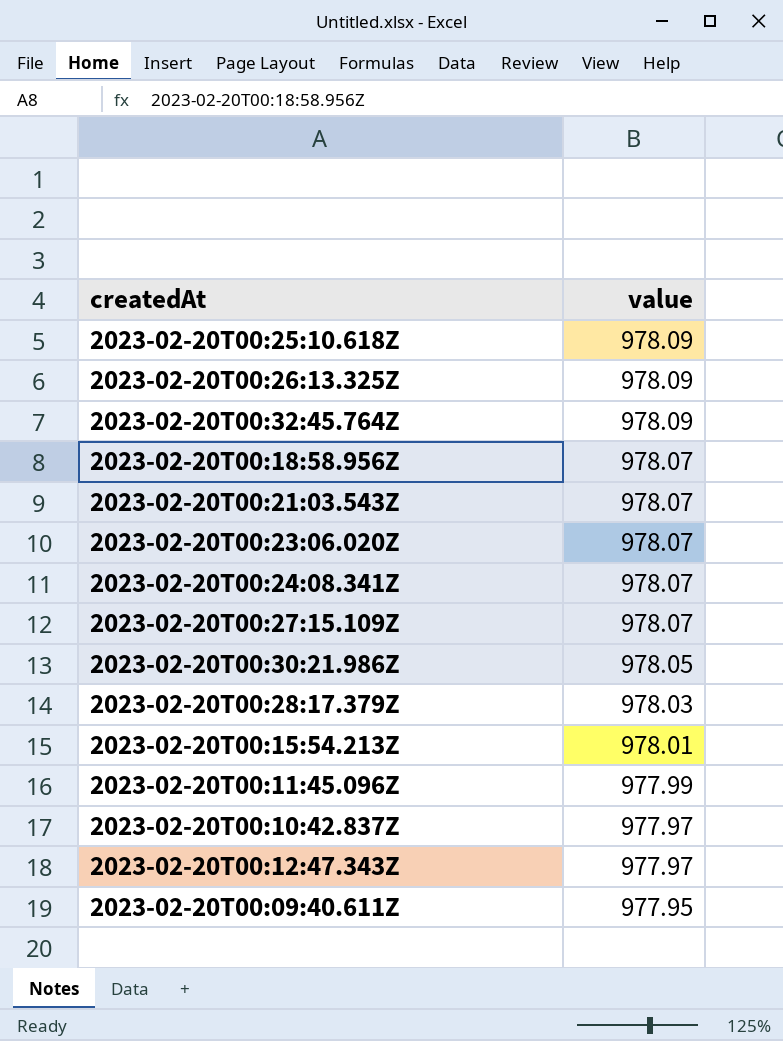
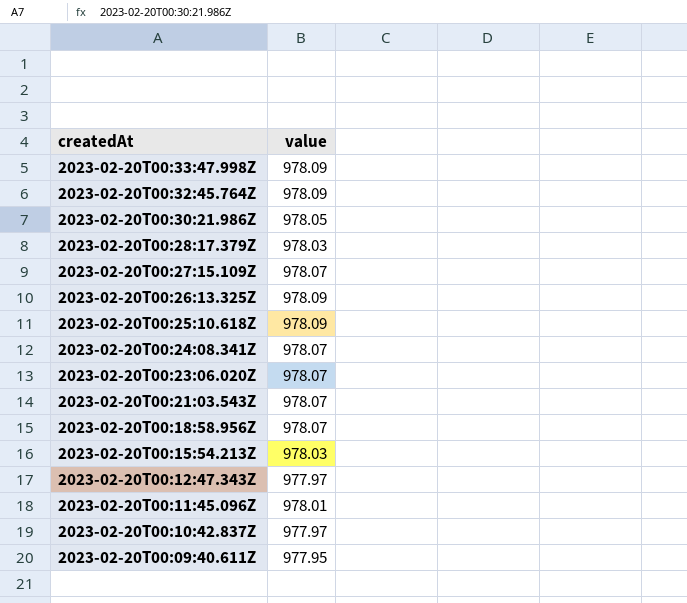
row order: value descending -> createdAt descending
row 2023-02-20T00:33:47.998Z: none -> 978.09
2023-02-20T00:15:54.213Z | value: 978.01 -> 978.03
2023-02-20T00:11:45.096Z | value: 977.99 -> 978.01

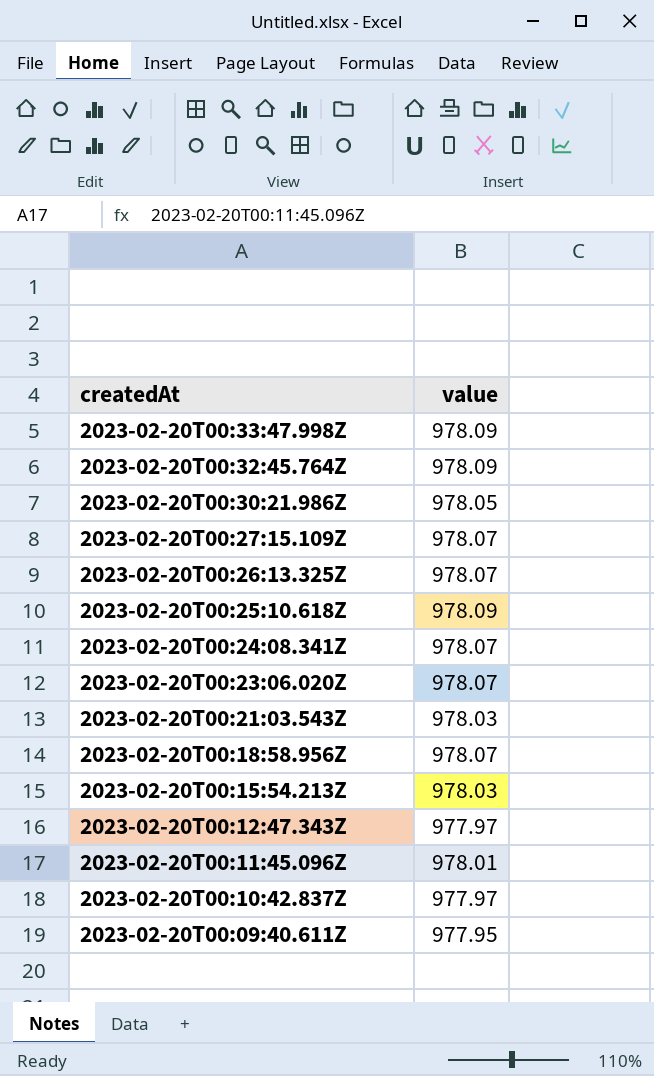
row 2023-02-20T00:28:17.379Z: 978.03 -> none
2023-02-20T00:26:13.325Z | value: 978.09 -> 978.07
2023-02-20T00:21:03.543Z | value: 978.07 -> 978.03

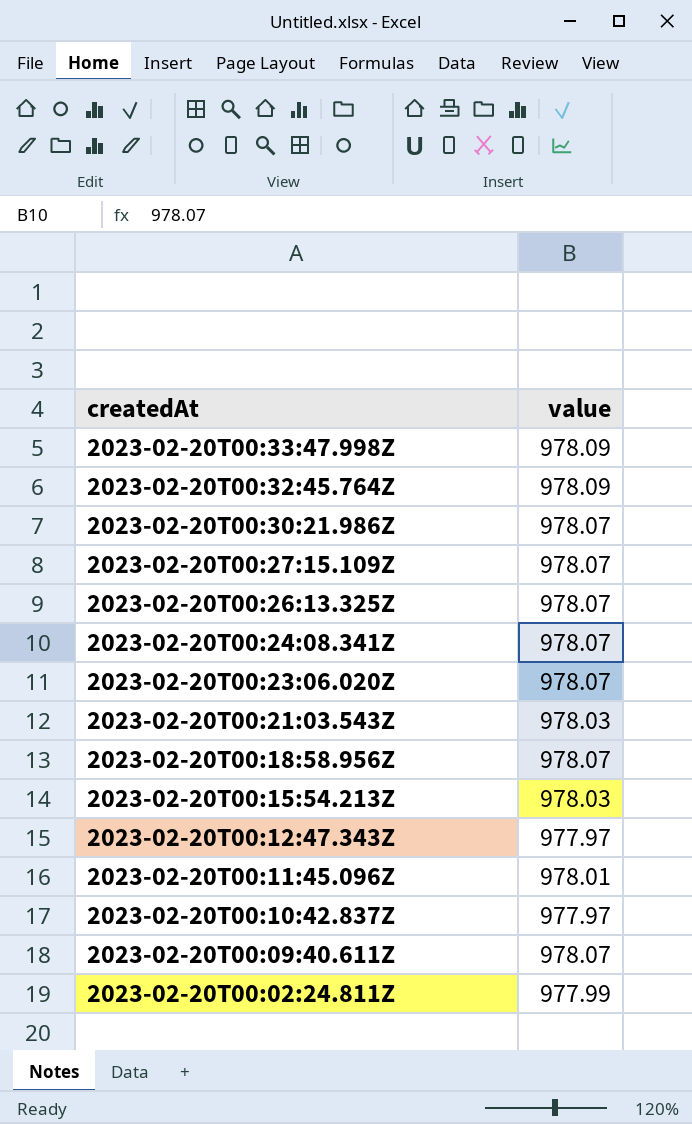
row 2023-02-20T00:25:10.618Z: 978.09 -> none
2023-02-20T00:30:21.986Z | value: 978.05 -> 978.07
2023-02-20T00:09:40.611Z | value: 977.95 -> 978.07
row 2023-02-20T00:02:24.811Z: none -> 977.99

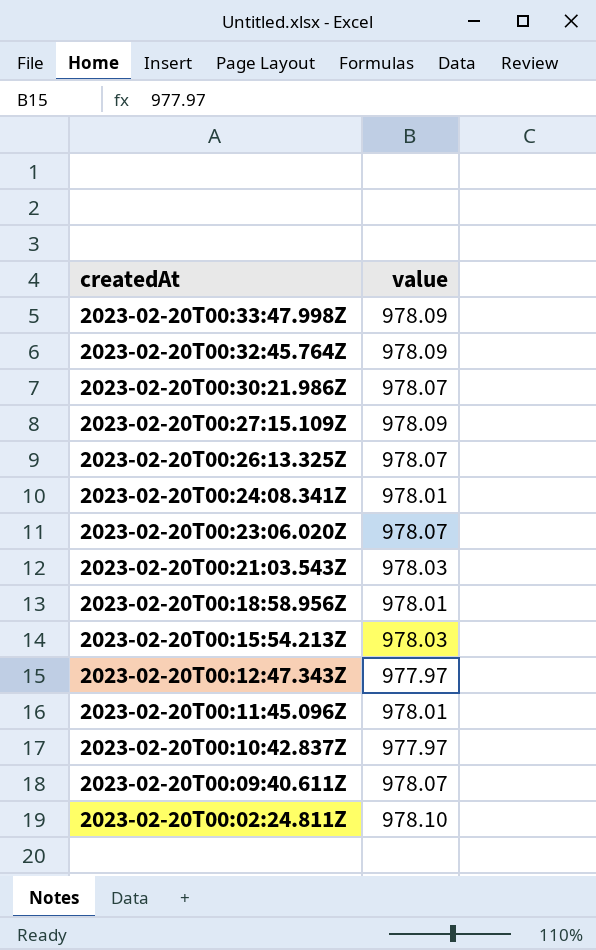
2023-02-20T00:27:15.109Z | value: 978.07 -> 978.09
2023-02-20T00:24:08.341Z | value: 978.07 -> 978.01
2023-02-20T00:18:58.956Z | value: 978.07 -> 978.01
2023-02-20T00:02:24.811Z | value: 977.99 -> 978.10

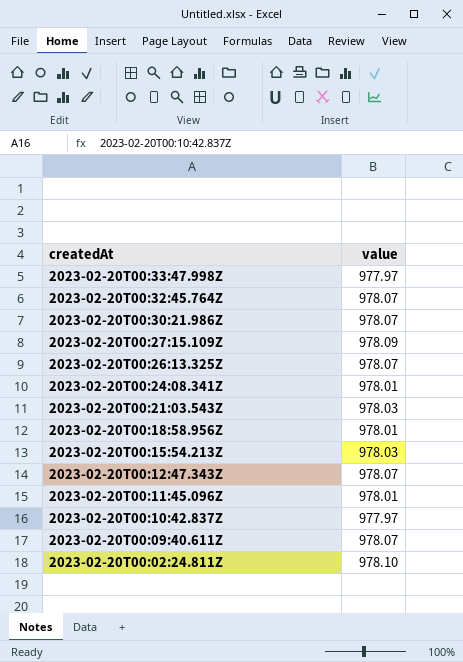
row 2023-02-20T00:23:06.020Z: 978.07 -> none
2023-02-20T00:33:47.998Z | value: 978.09 -> 977.97
2023-02-20T00:32:45.764Z | value: 978.09 -> 978.07
2023-02-20T00:12:47.343Z | value: 977.97 -> 978.07

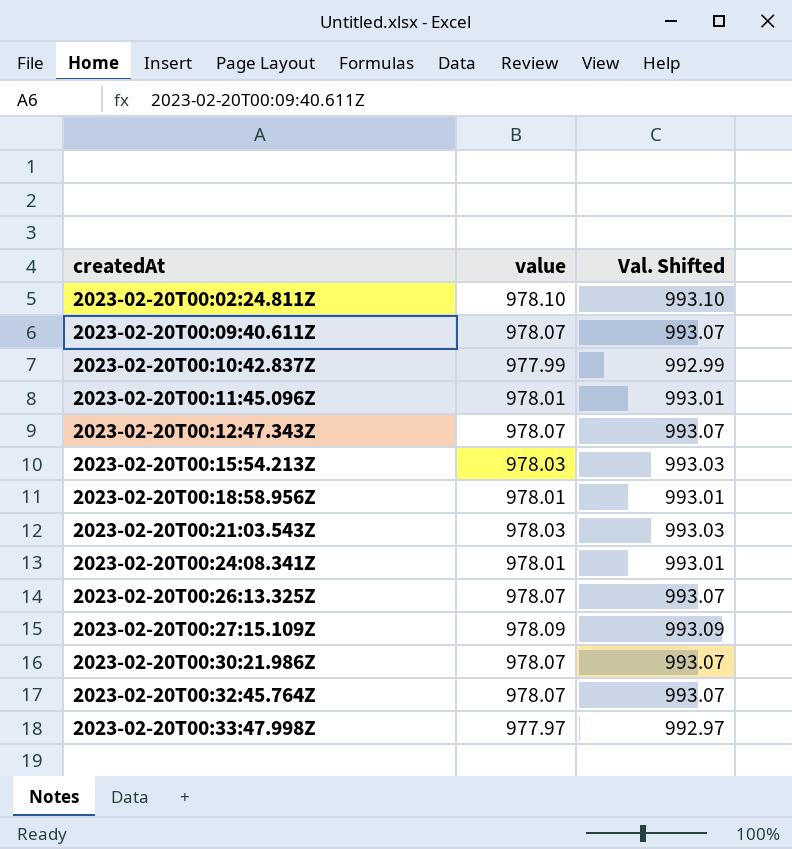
row order: createdAt descending -> createdAt ascending
column Val. Shifted | formula: none -> [value] + 15
2023-02-20T00:10:42.837Z | value: 977.97 -> 977.99

